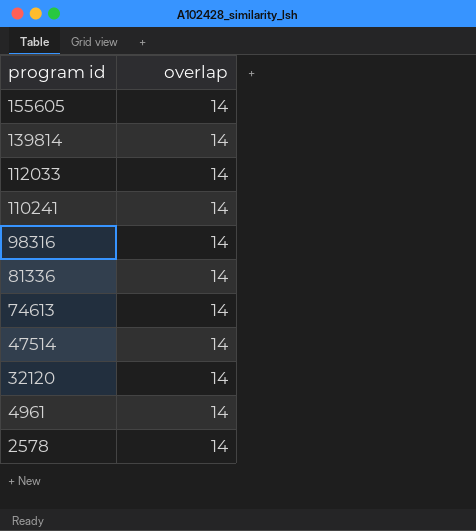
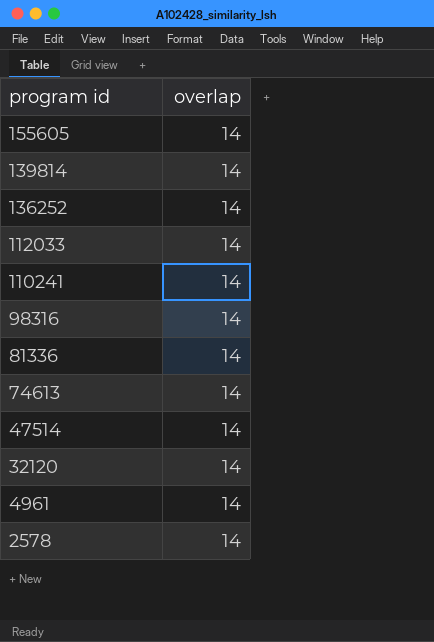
row 136252: none -> 14

